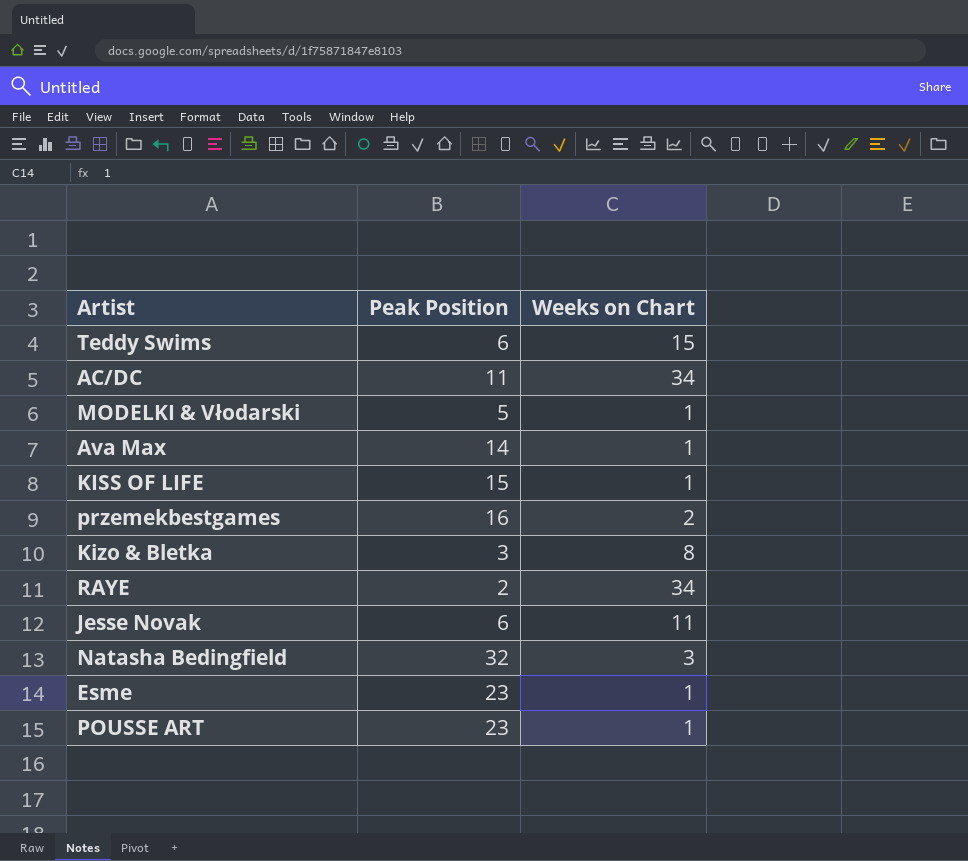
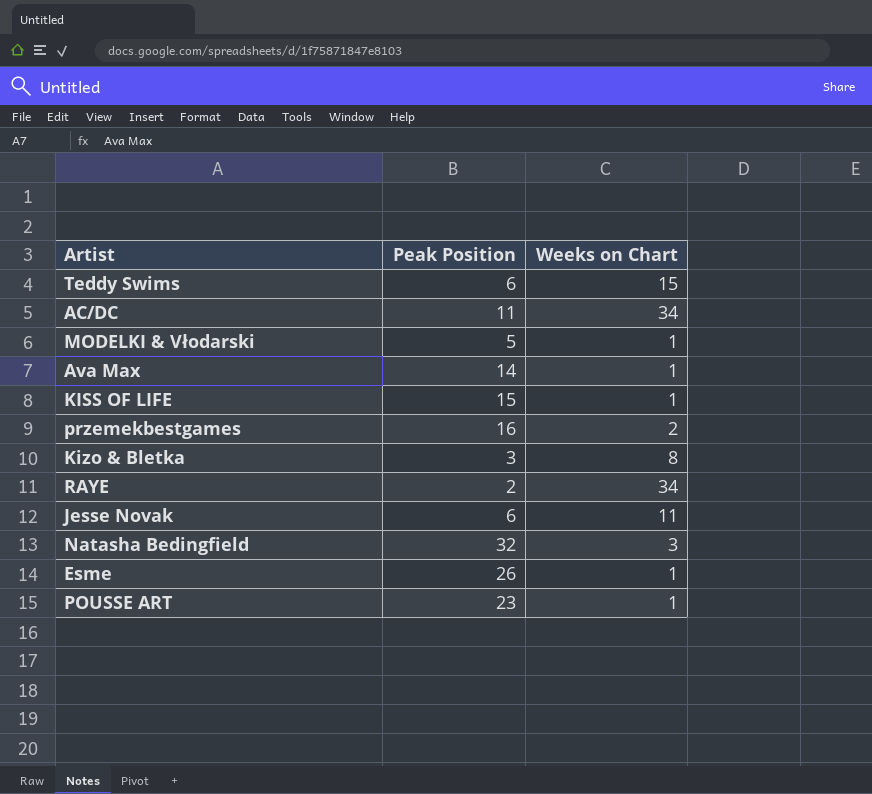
Esme | Peak Position: 23 -> 26

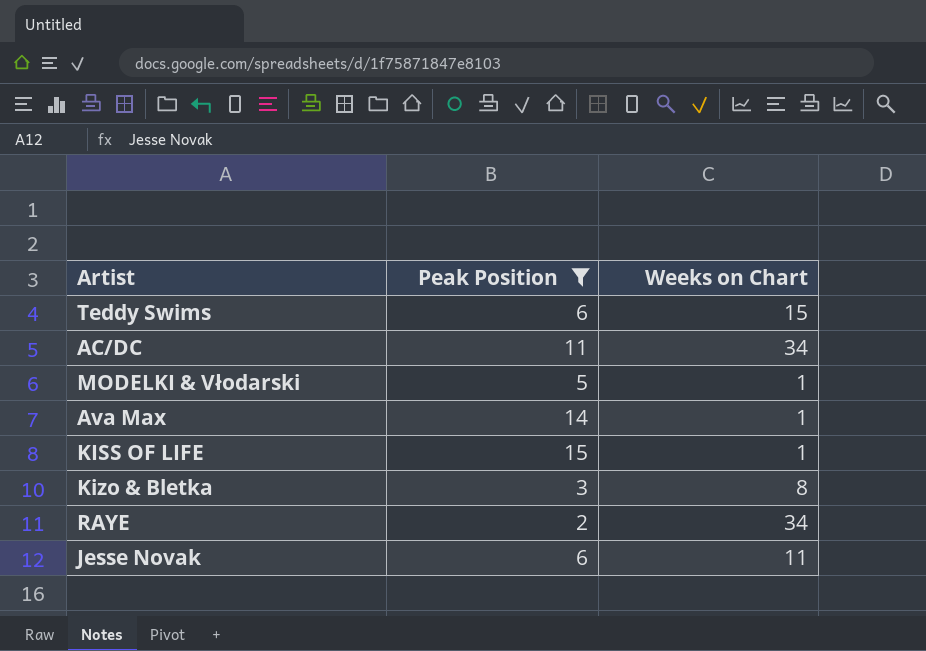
filter: none -> Peak Position <= 15

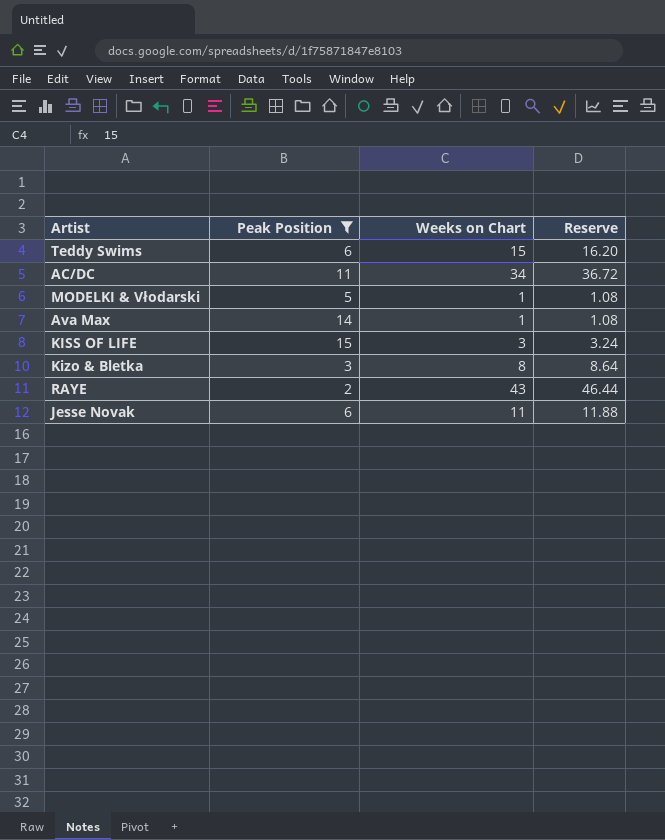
column Reserve | formula: none -> [Weeks on Chart] * 1.08
KISS OF LIFE | Weeks on Chart: 1 -> 3
RAYE | Weeks on Chart: 34 -> 43

